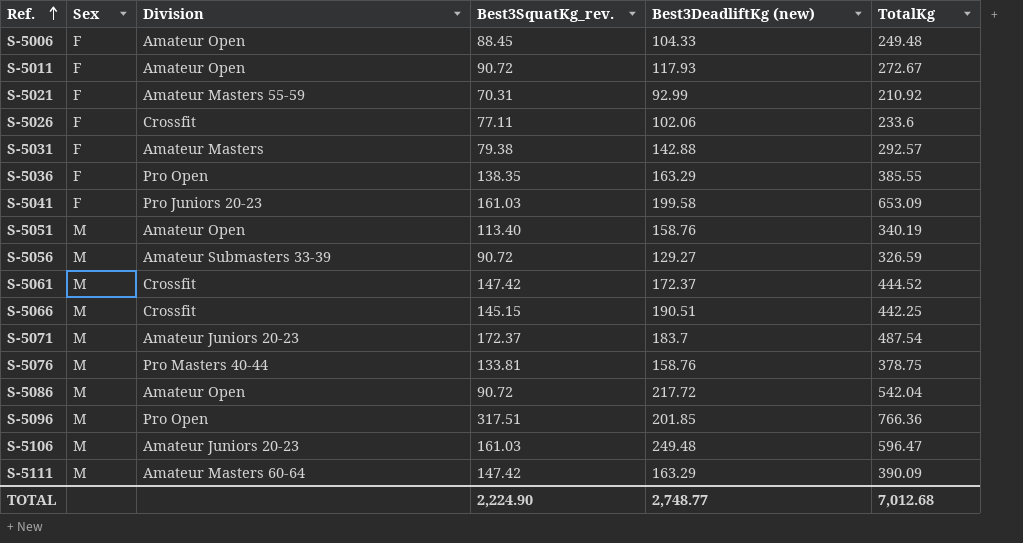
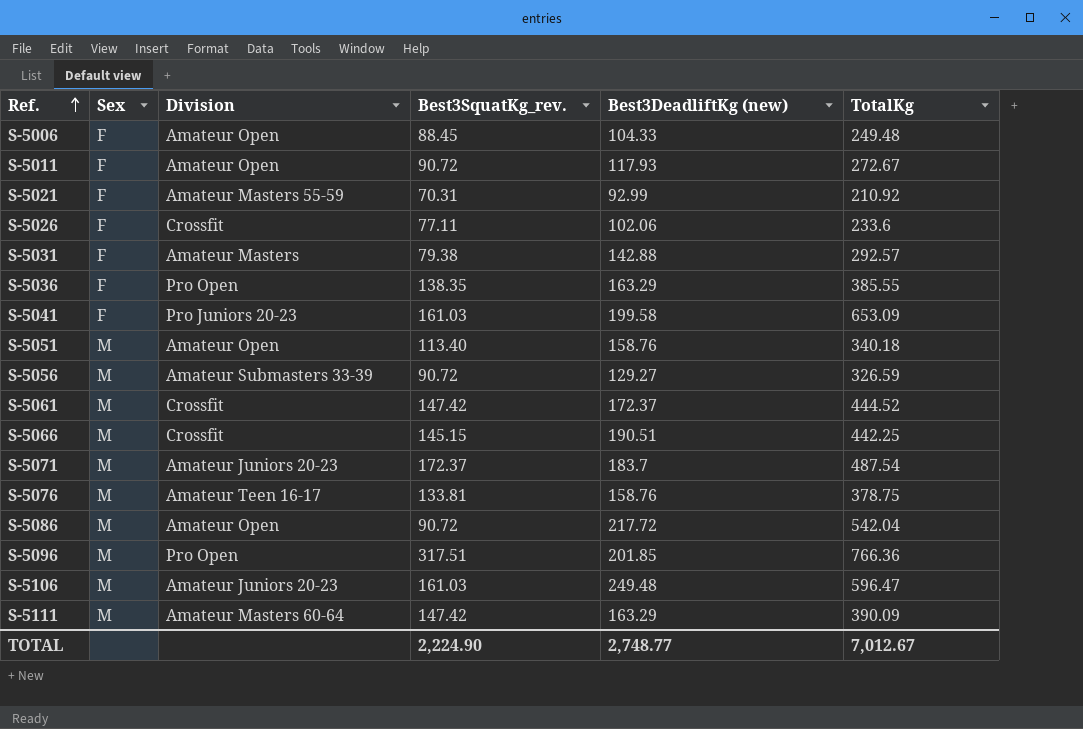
S-5051 | TotalKg: 340.19 -> 340.18
S-5076 | Division: Pro Masters 40-44 -> Amateur Teen 16-17
TOTAL | TotalKg: 7,012.68 -> 7,012.67

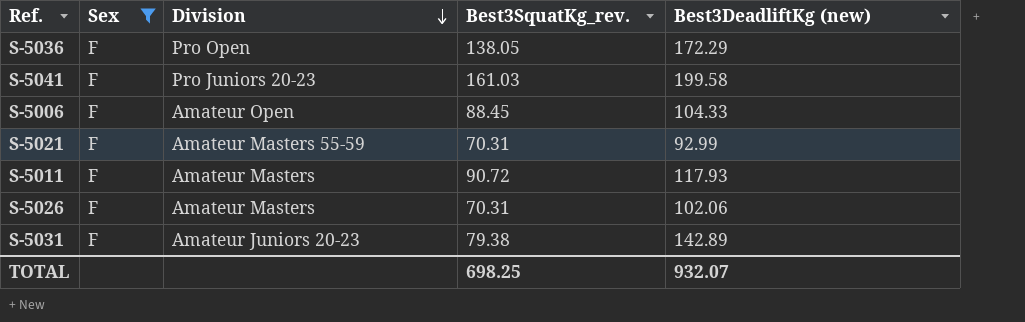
filter: none -> Sex = F
row order: Ref. ascending -> Division descending
column TotalKg | position: 6 -> none
S-5036 | Best3SquatKg_rev.: 138.35 -> 138.05
S-5036 | Best3DeadliftKg (new): 163.29 -> 172.29
S-5011 | Division: Amateur Open -> Amateur Masters
S-5026 | Division: Crossfit -> Amateur Masters
S-5026 | Best3SquatKg_rev.: 77.11 -> 70.31
S-5031 | Division: Amateur Masters -> Amateur Juniors 20-23
S-5031 | Best3DeadliftKg (new): 142.88 -> 142.89
TOTAL | Best3SquatKg_rev.: 2,224.90 -> 698.25
TOTAL | Best3DeadliftKg (new): 2,748.77 -> 932.07

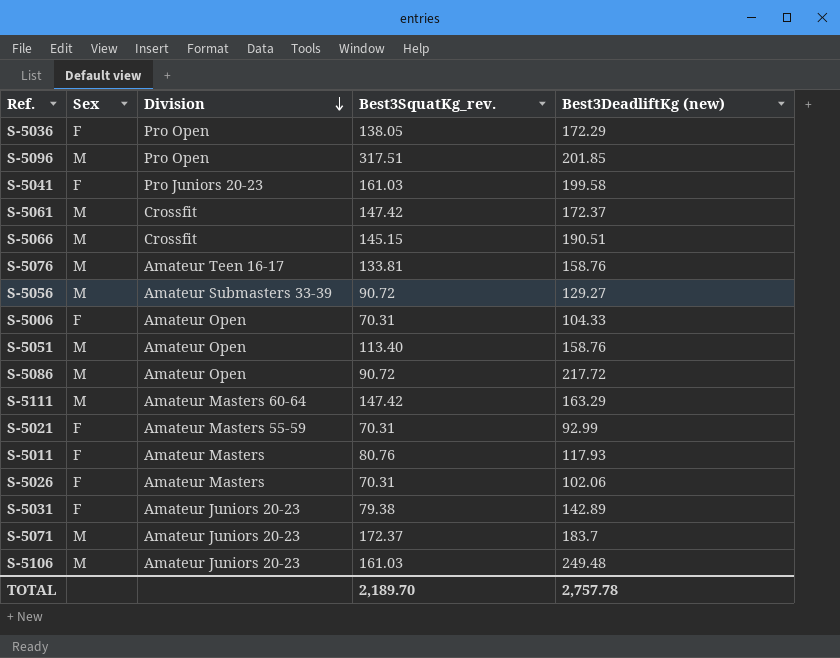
filter: Sex = F -> none
S-5006 | Best3SquatKg_rev.: 88.45 -> 70.31
S-5011 | Best3SquatKg_rev.: 90.72 -> 80.76
TOTAL | Best3SquatKg_rev.: 698.25 -> 2,189.70
TOTAL | Best3DeadliftKg (new): 932.07 -> 2,757.78

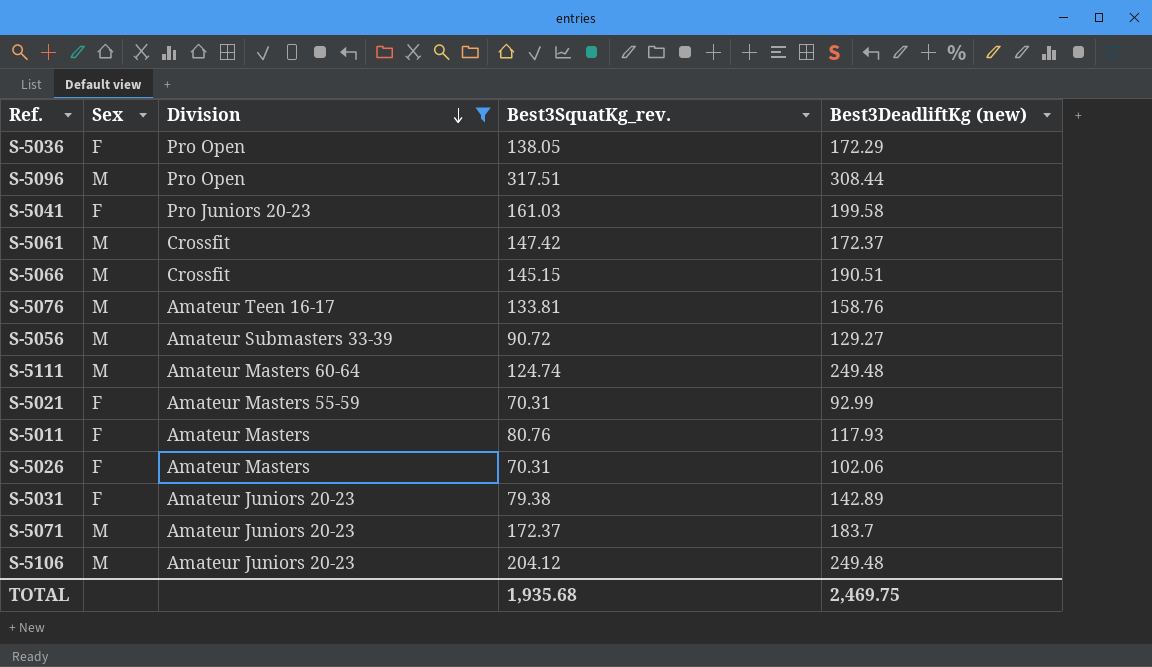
filter: none -> Division != Amateur Open
S-5096 | Best3DeadliftKg (new): 201.85 -> 308.44
S-5111 | Best3SquatKg_rev.: 147.42 -> 124.74
S-5111 | Best3DeadliftKg (new): 163.29 -> 249.48
S-5106 | Best3SquatKg_rev.: 161.03 -> 204.12
TOTAL | Best3SquatKg_rev.: 2,189.70 -> 1,935.68
TOTAL | Best3DeadliftKg (new): 2,757.78 -> 2,469.75

